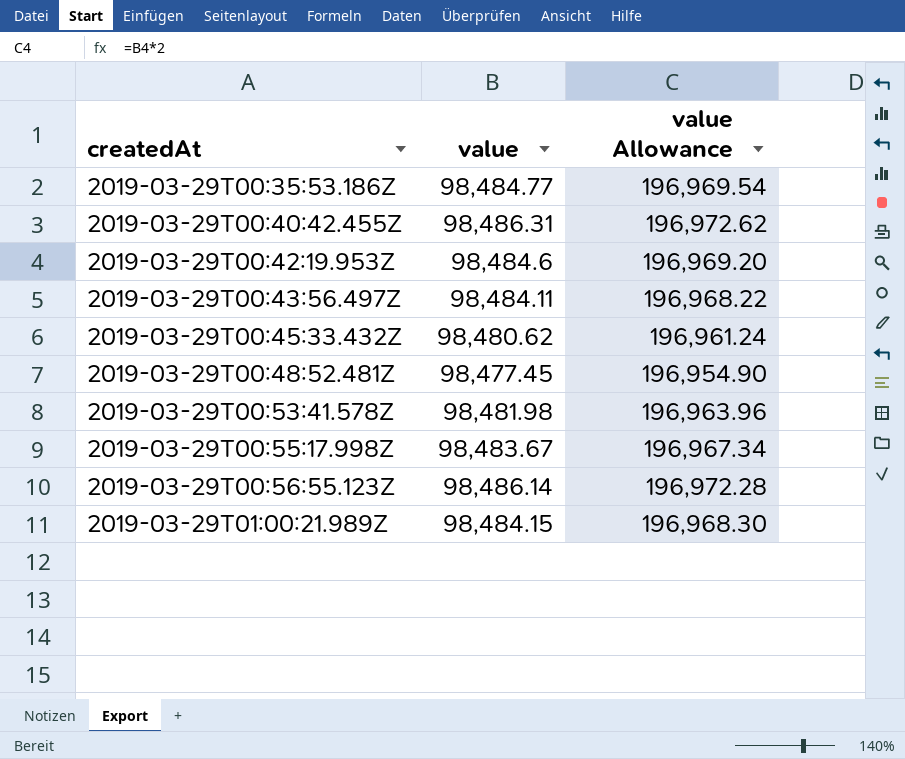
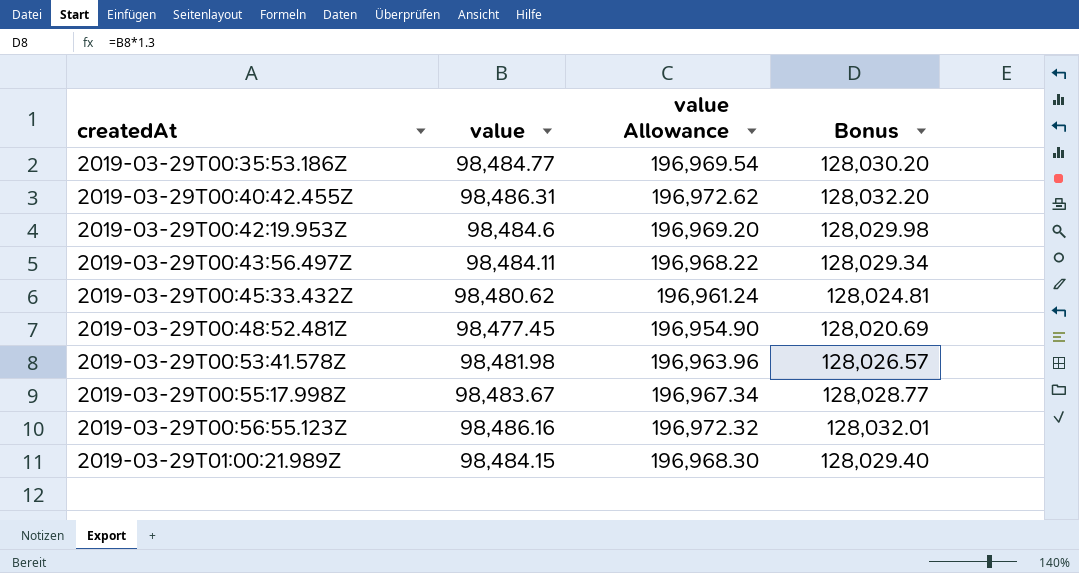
column Bonus | formula: none -> [value] * 1.3
2019-03-29T00:56:55.123Z | value: 98,486.14 -> 98,486.16
2019-03-29T00:56:55.123Z | value Allowance: 196,972.28 -> 196,972.32

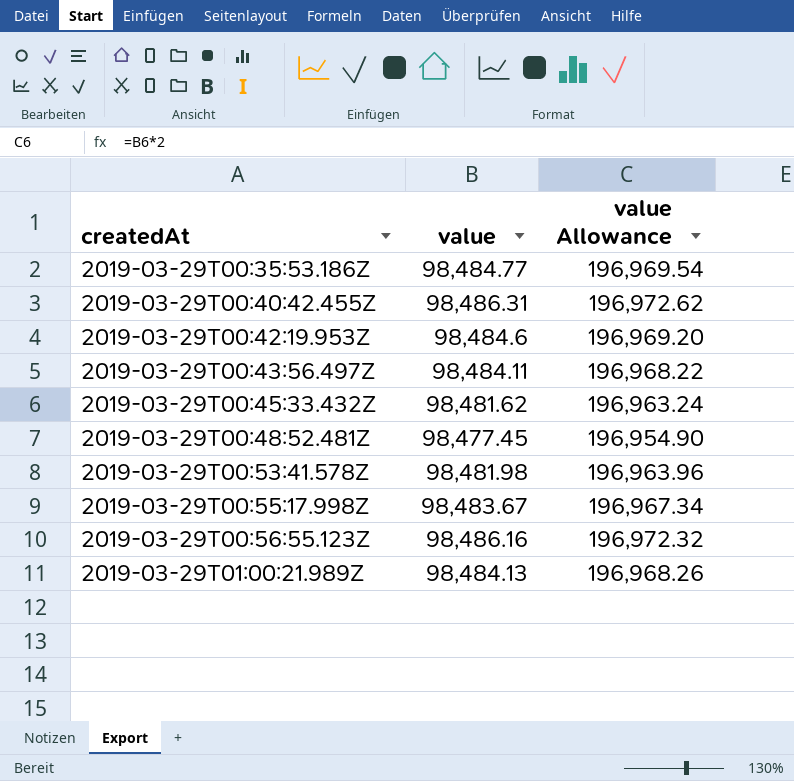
column Bonus | formula: [value] * 1.3 -> none
2019-03-29T00:45:33.432Z | value: 98,480.62 -> 98,481.62
2019-03-29T00:45:33.432Z | value Allowance: 196,961.24 -> 196,963.24
2019-03-29T01:00:21.989Z | value: 98,484.15 -> 98,484.13
2019-03-29T01:00:21.989Z | value Allowance: 196,968.30 -> 196,968.26

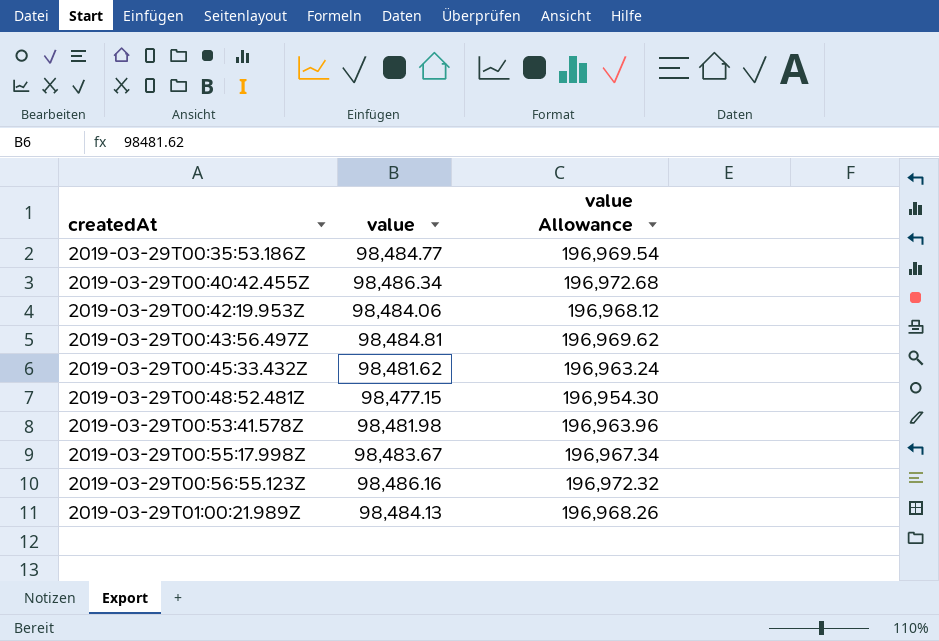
2019-03-29T00:40:42.455Z | value: 98,486.31 -> 98,486.34
2019-03-29T00:40:42.455Z | value Allowance: 196,972.62 -> 196,972.68
2019-03-29T00:42:19.953Z | value: 98,484.6 -> 98,484.06
2019-03-29T00:42:19.953Z | value Allowance: 196,969.20 -> 196,968.12
2019-03-29T00:43:56.497Z | value: 98,484.11 -> 98,484.81
2019-03-29T00:43:56.497Z | value Allowance: 196,968.22 -> 196,969.62
2019-03-29T00:48:52.481Z | value: 98,477.45 -> 98,477.15
2019-03-29T00:48:52.481Z | value Allowance: 196,954.90 -> 196,954.30

